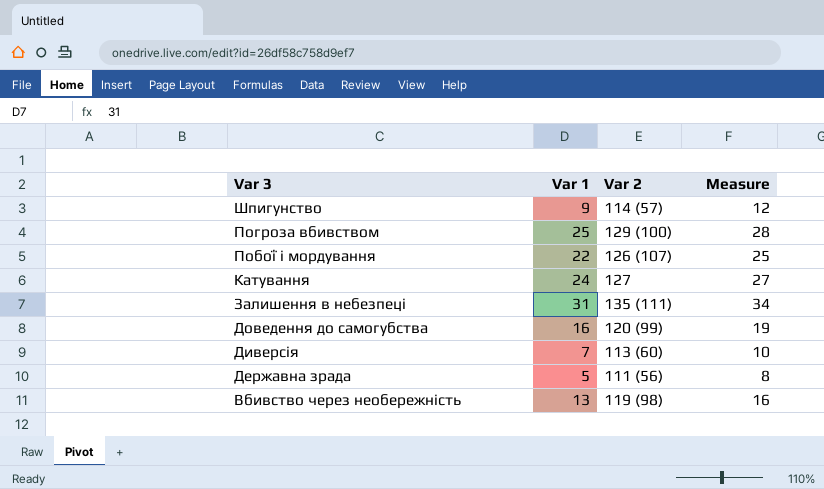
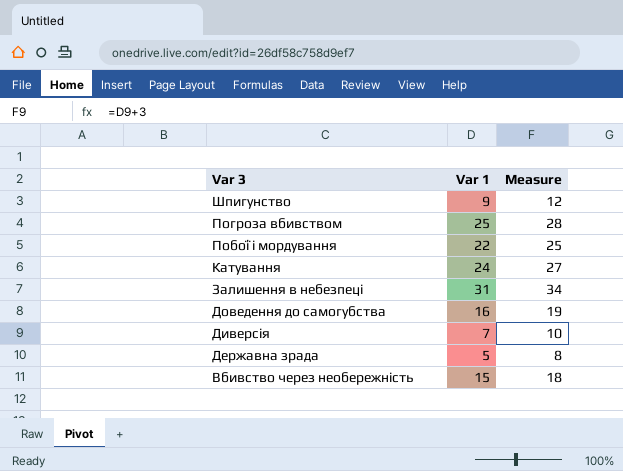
column Var 2 | position: 3 -> none
Вбивство через необережність | Var 1: 13 -> 15
Вбивство через необережність | Measure: 16 -> 18

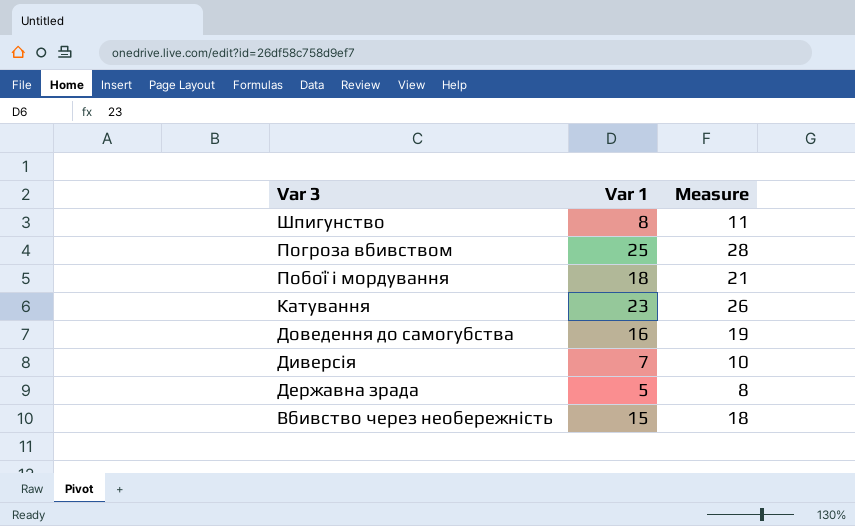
row Залишення в небезпеці: 31 | 34 -> none
Шпигунство | Var 1: 9 -> 8
Шпигунство | Measure: 12 -> 11
Побої і мордування | Var 1: 22 -> 18
Побої і мордування | Measure: 25 -> 21
Катування | Var 1: 24 -> 23
Катування | Measure: 27 -> 26

